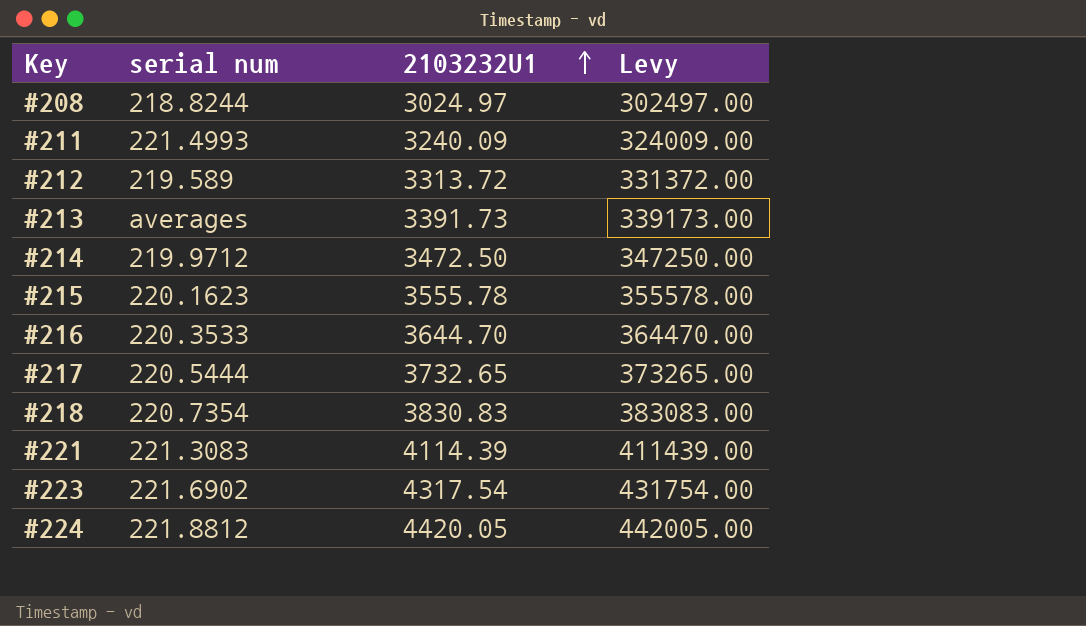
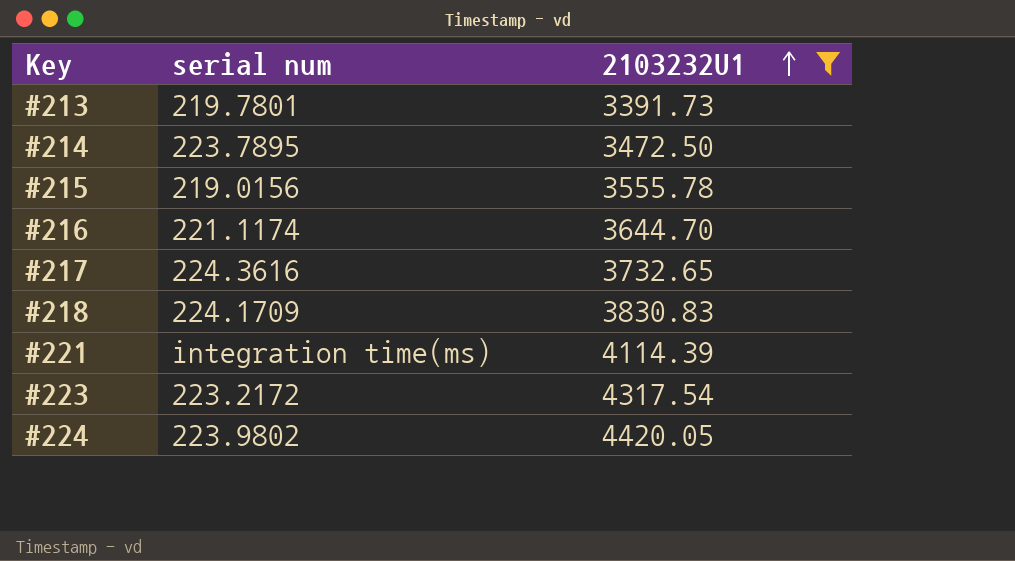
filter: none -> 2103232U1 >= 3391.73
column Levy | formula: [2103232U1] * 100 -> none
#213 | serial num: averages -> 219.7801
#214 | serial num: 219.9712 -> 223.7895
#215 | serial num: 220.1623 -> 219.0156
#216 | serial num: 220.3533 -> 221.1174
#217 | serial num: 220.5444 -> 224.3616
#218 | serial num: 220.7354 -> 224.1709
#221 | serial num: 221.3083 -> integration time(ms)
#223 | serial num: 221.6902 -> 223.2172
#224 | serial num: 221.8812 -> 223.9802

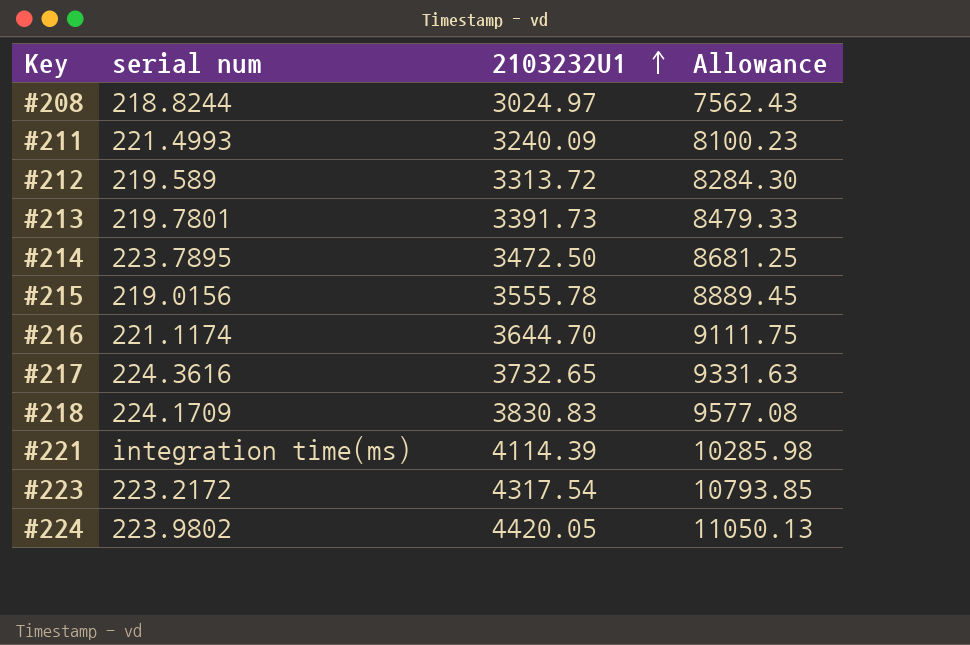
filter: 2103232U1 >= 3391.73 -> none
column Allowance | formula: none -> [2103232U1] * 2.5

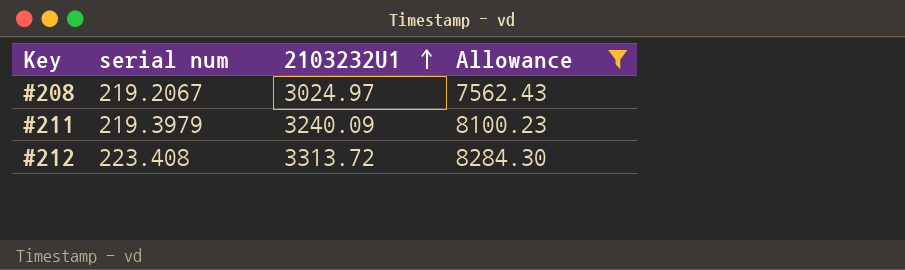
filter: none -> Allowance <= 8284.30
#208 | serial num: 218.8244 -> 219.2067
#211 | serial num: 221.4993 -> 219.3979
#212 | serial num: 219.589 -> 223.408

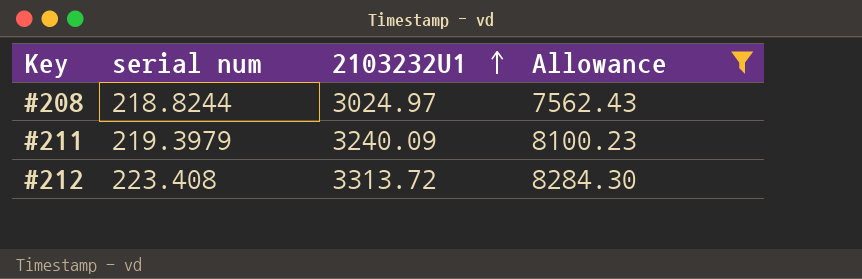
#208 | serial num: 219.2067 -> 218.8244

